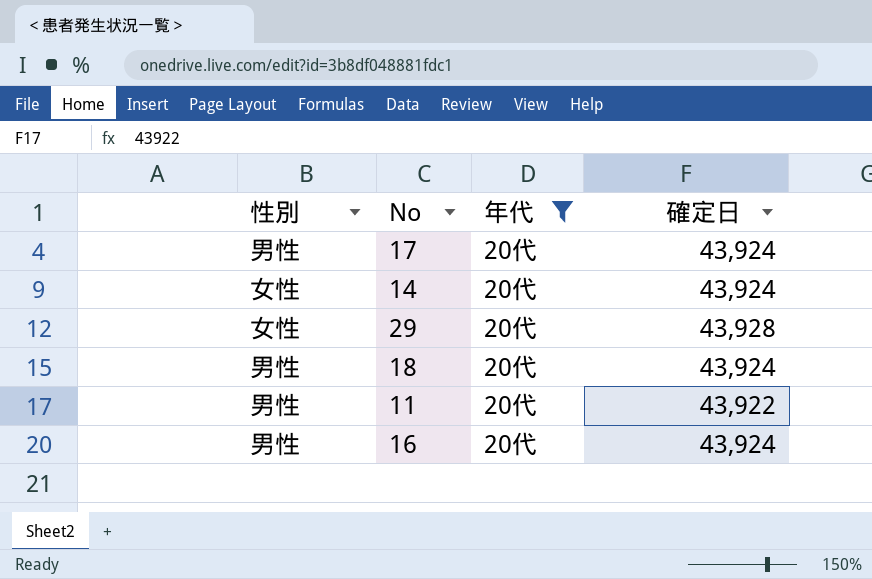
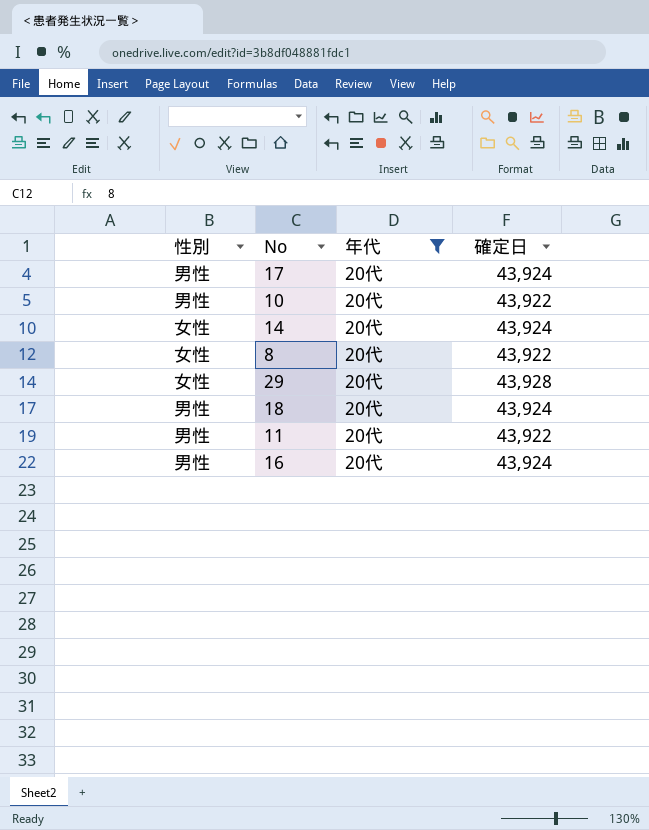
row 10: none -> 男性 | 20代 | 43,922
row 8: none -> 女性 | 20代 | 43,922

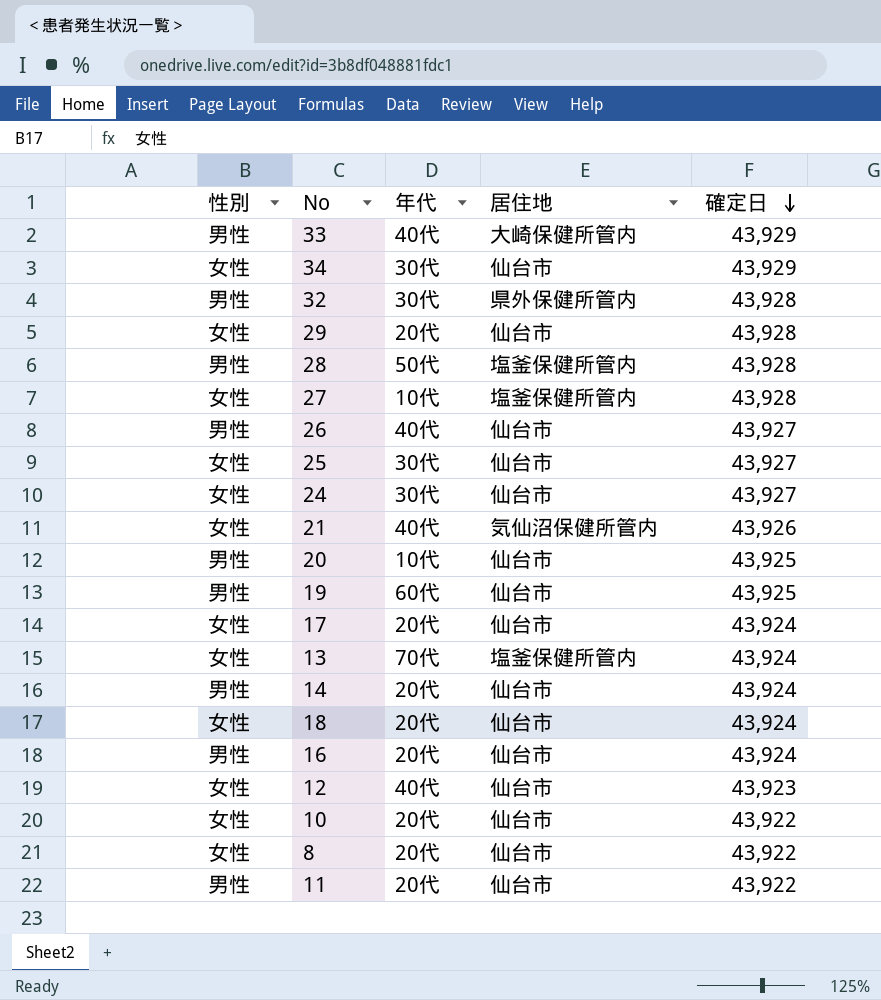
filter: 年代 = 20代 -> none
row order: none -> 確定日 descending
column 居住地 | position: none -> 4
17 | 性別: 男性 -> 女性
14 | 性別: 女性 -> 男性
18 | 性別: 男性 -> 女性
10 | 性別: 男性 -> 女性

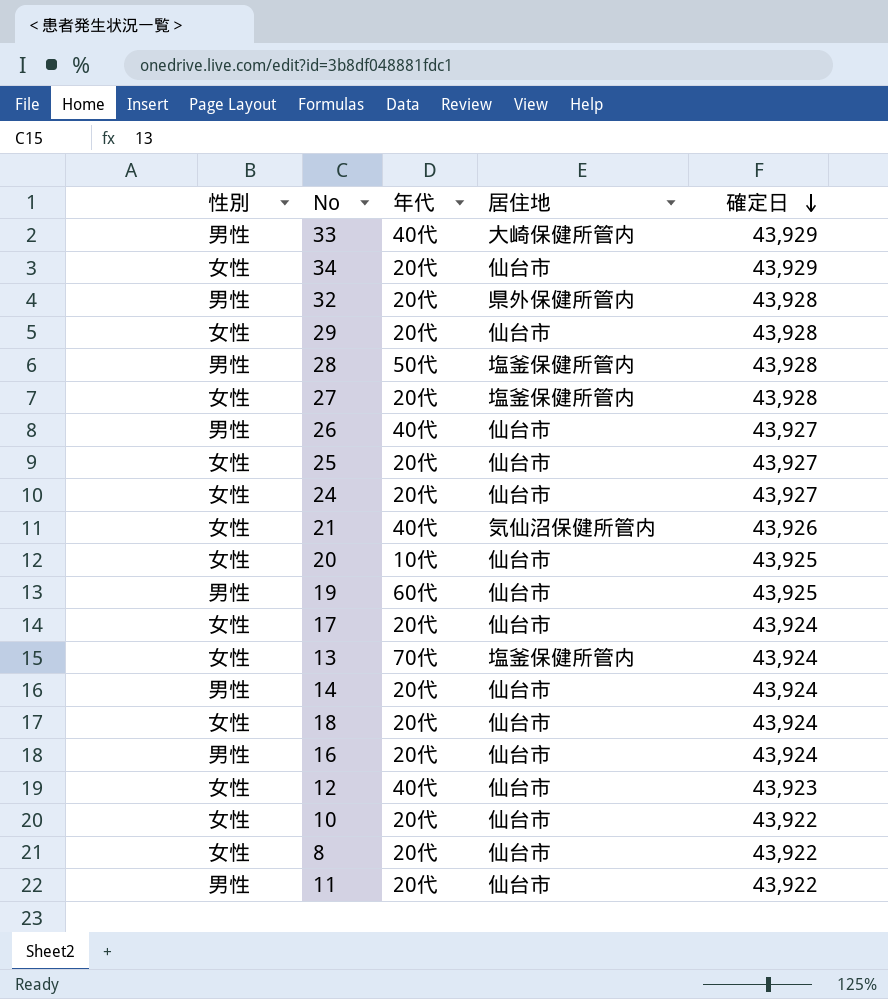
34 | 年代: 30代 -> 20代
32 | 年代: 30代 -> 20代
27 | 年代: 10代 -> 20代
25 | 年代: 30代 -> 20代
24 | 年代: 30代 -> 20代
20 | 性別: 男性 -> 女性

